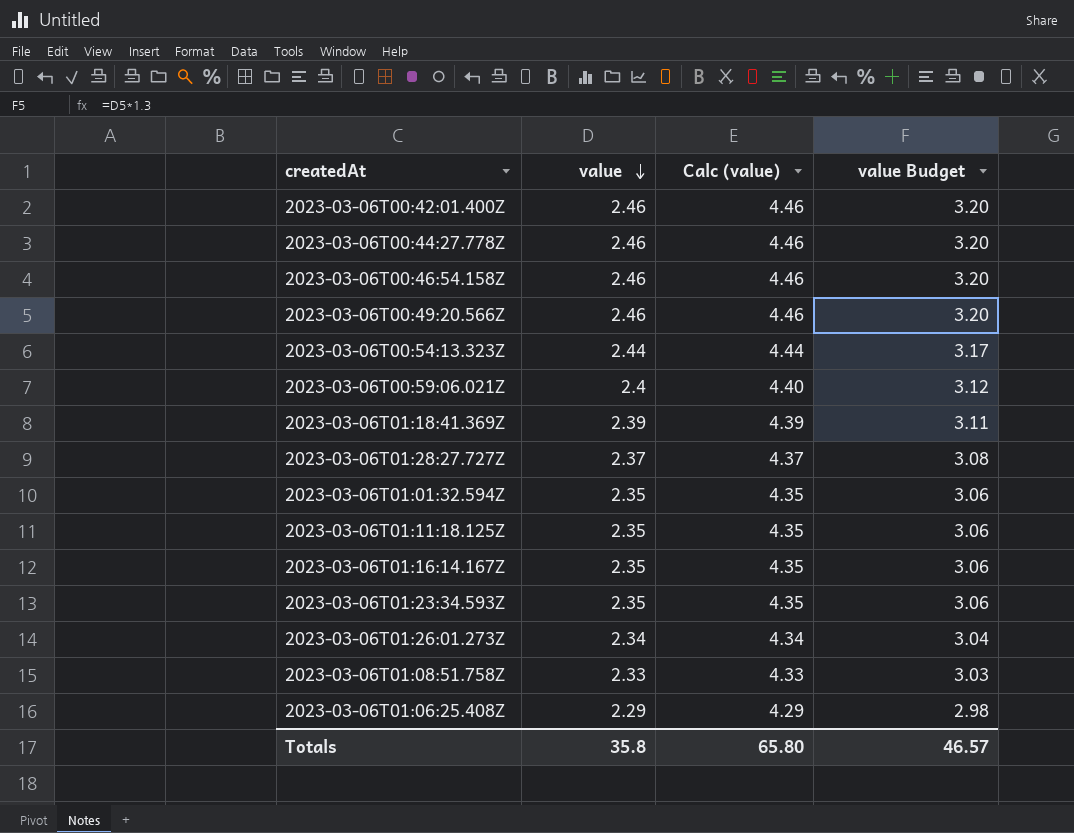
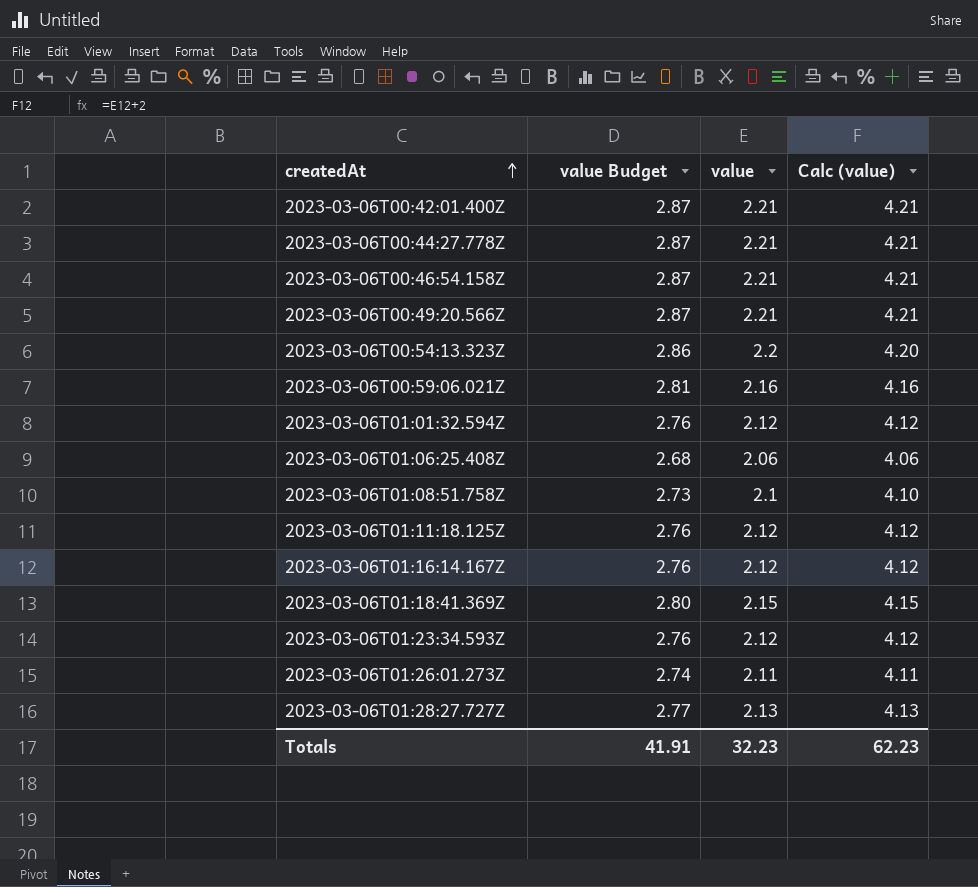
row order: value descending -> createdAt ascending
column value Budget | position: 4 -> 2
2023-03-06T00:42:01.400Z | value Budget: 3.20 -> 2.87
2023-03-06T00:42:01.400Z | value: 2.46 -> 2.21
2023-03-06T00:42:01.400Z | Calc (value): 4.46 -> 4.21
2023-03-06T00:44:27.778Z | value Budget: 3.20 -> 2.87
2023-03-06T00:44:27.778Z | value: 2.46 -> 2.21
2023-03-06T00:44:27.778Z | Calc (value): 4.46 -> 4.21
2023-03-06T00:46:54.158Z | value Budget: 3.20 -> 2.87
2023-03-06T00:46:54.158Z | value: 2.46 -> 2.21
2023-03-06T00:46:54.158Z | Calc (value): 4.46 -> 4.21
2023-03-06T00:49:20.566Z | value Budget: 3.20 -> 2.87
2023-03-06T00:49:20.566Z | value: 2.46 -> 2.21
2023-03-06T00:49:20.566Z | Calc (value): 4.46 -> 4.21
2023-03-06T00:54:13.323Z | value Budget: 3.17 -> 2.86
2023-03-06T00:54:13.323Z | value: 2.44 -> 2.2
2023-03-06T00:54:13.323Z | Calc (value): 4.44 -> 4.20
2023-03-06T00:59:06.021Z | value Budget: 3.12 -> 2.81
2023-03-06T00:59:06.021Z | value: 2.4 -> 2.16
2023-03-06T00:59:06.021Z | Calc (value): 4.40 -> 4.16
2023-03-06T01:01:32.594Z | value Budget: 3.06 -> 2.76
2023-03-06T01:01:32.594Z | value: 2.35 -> 2.12
2023-03-06T01:01:32.594Z | Calc (value): 4.35 -> 4.12
2023-03-06T01:06:25.408Z | value Budget: 2.98 -> 2.68
2023-03-06T01:06:25.408Z | value: 2.29 -> 2.06
2023-03-06T01:06:25.408Z | Calc (value): 4.29 -> 4.06
2023-03-06T01:08:51.758Z | value Budget: 3.03 -> 2.73
2023-03-06T01:08:51.758Z | value: 2.33 -> 2.1
2023-03-06T01:08:51.758Z | Calc (value): 4.33 -> 4.10
2023-03-06T01:11:18.125Z | value Budget: 3.06 -> 2.76
2023-03-06T01:11:18.125Z | value: 2.35 -> 2.12
2023-03-06T01:11:18.125Z | Calc (value): 4.35 -> 4.12
2023-03-06T01:16:14.167Z | value Budget: 3.06 -> 2.76
2023-03-06T01:16:14.167Z | value: 2.35 -> 2.12
2023-03-06T01:16:14.167Z | Calc (value): 4.35 -> 4.12
2023-03-06T01:18:41.369Z | value Budget: 3.11 -> 2.80
2023-03-06T01:18:41.369Z | value: 2.39 -> 2.15
2023-03-06T01:18:41.369Z | Calc (value): 4.39 -> 4.15
2023-03-06T01:23:34.593Z | value Budget: 3.06 -> 2.76
2023-03-06T01:23:34.593Z | value: 2.35 -> 2.12
2023-03-06T01:23:34.593Z | Calc (value): 4.35 -> 4.12
2023-03-06T01:26:01.273Z | value Budget: 3.04 -> 2.74
2023-03-06T01:26:01.273Z | value: 2.34 -> 2.11
2023-03-06T01:26:01.273Z | Calc (value): 4.34 -> 4.11
2023-03-06T01:28:27.727Z | value Budget: 3.08 -> 2.77
2023-03-06T01:28:27.727Z | value: 2.37 -> 2.13
2023-03-06T01:28:27.727Z | Calc (value): 4.37 -> 4.13
Totals | value Budget: 46.57 -> 41.91
Totals | value: 35.8 -> 32.23
Totals | Calc (value): 65.80 -> 62.23

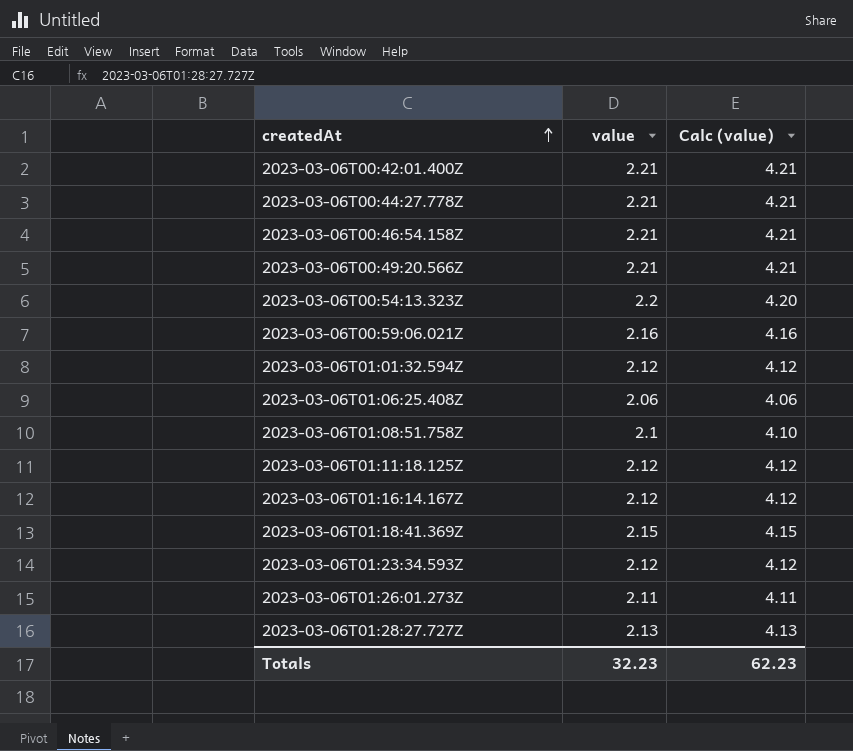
column value Budget | formula: [value] * 1.3 -> none

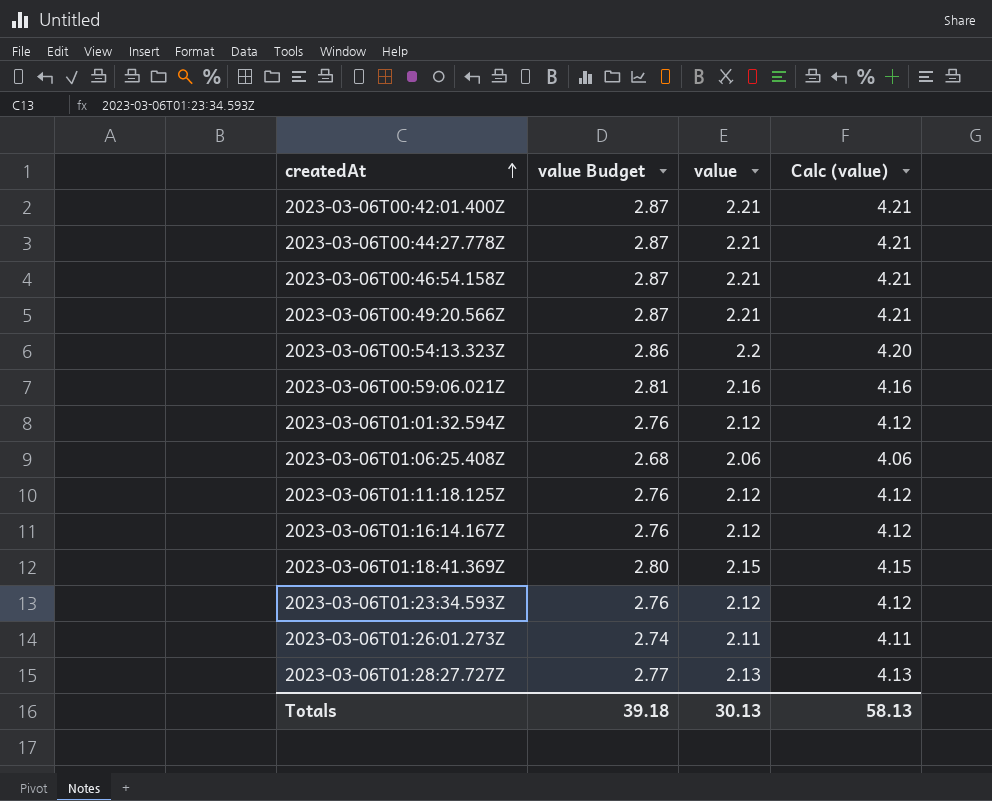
column value Budget | formula: none -> [value] * 1.3
row 2023-03-06T01:08:51.758Z: 2.1 | 4.10 -> none
Totals | value: 32.23 -> 30.13
Totals | Calc (value): 62.23 -> 58.13

